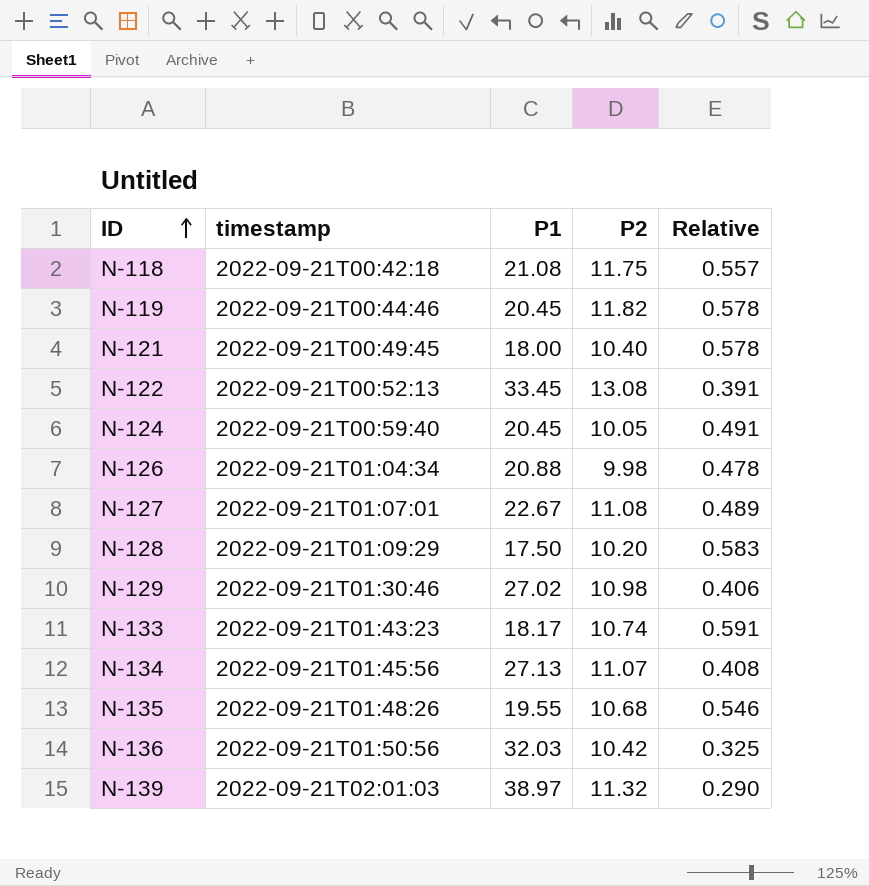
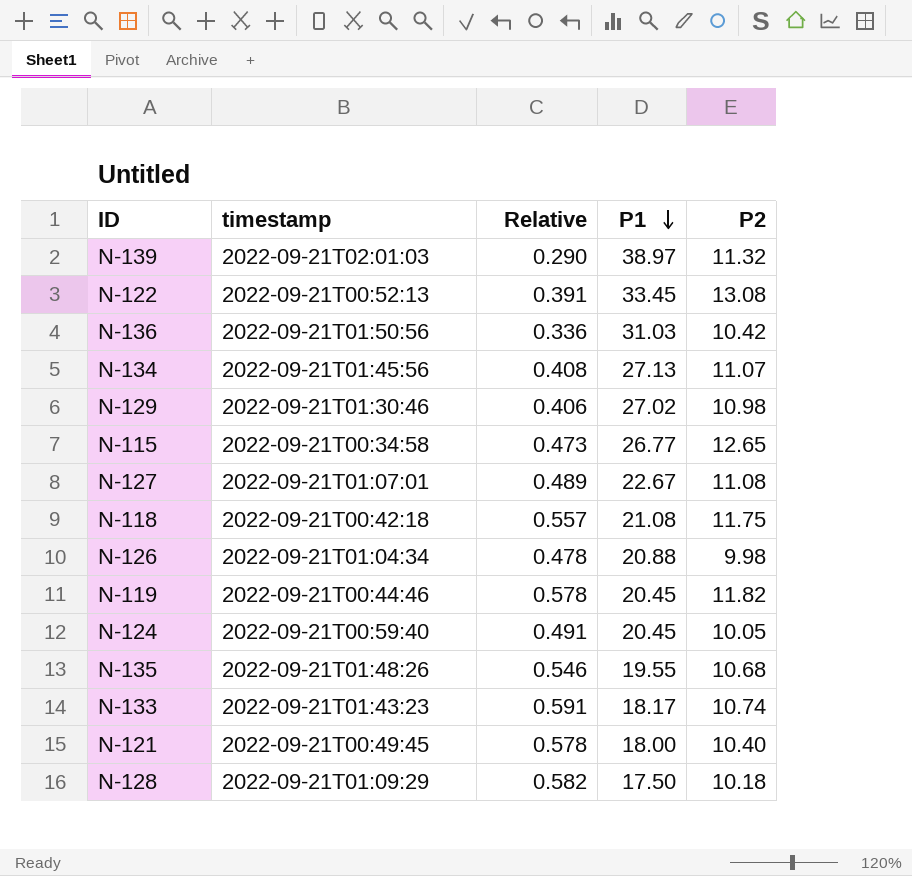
row order: ID ascending -> P1 descending
column Relative | position: 5 -> 3
N-136 | Relative: 0.325 -> 0.336
N-136 | P1: 32.03 -> 31.03
row N-115: none -> 2022-09-21T00:34:58 | 0.473 | 26.77 | 12.65
N-128 | Relative: 0.583 -> 0.582
N-128 | P2: 10.20 -> 10.18

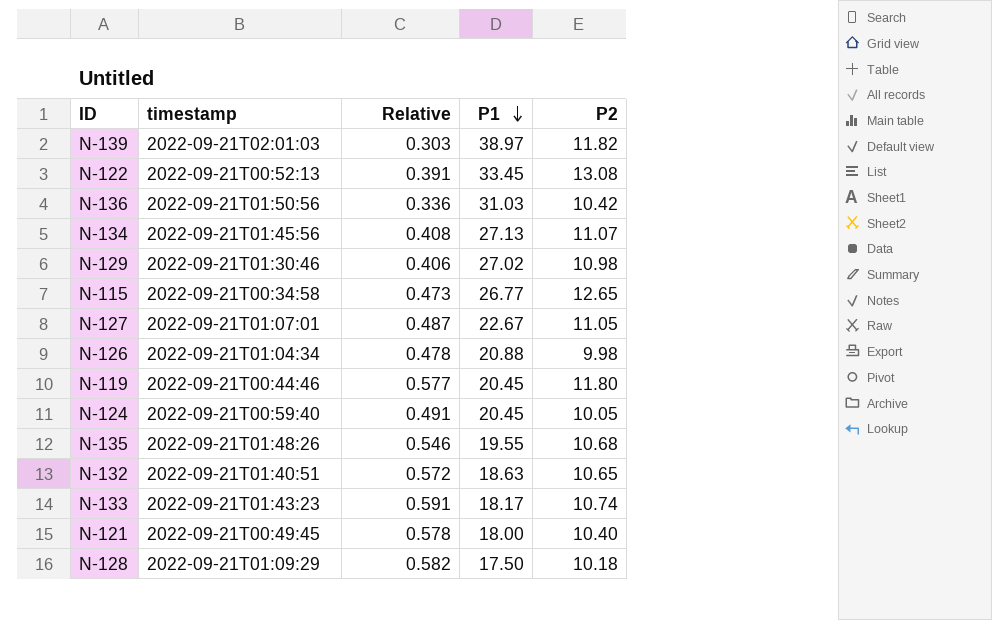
row N-118: 2022-09-21T00:42:18 | 0.557 | 21.08 | 11.75 -> none
N-139 | Relative: 0.290 -> 0.303
N-139 | P2: 11.32 -> 11.82
N-127 | Relative: 0.489 -> 0.487
N-127 | P2: 11.08 -> 11.05
N-119 | Relative: 0.578 -> 0.577
N-119 | P2: 11.82 -> 11.80
row N-132: none -> 2022-09-21T01:40:51 | 0.572 | 18.63 | 10.65

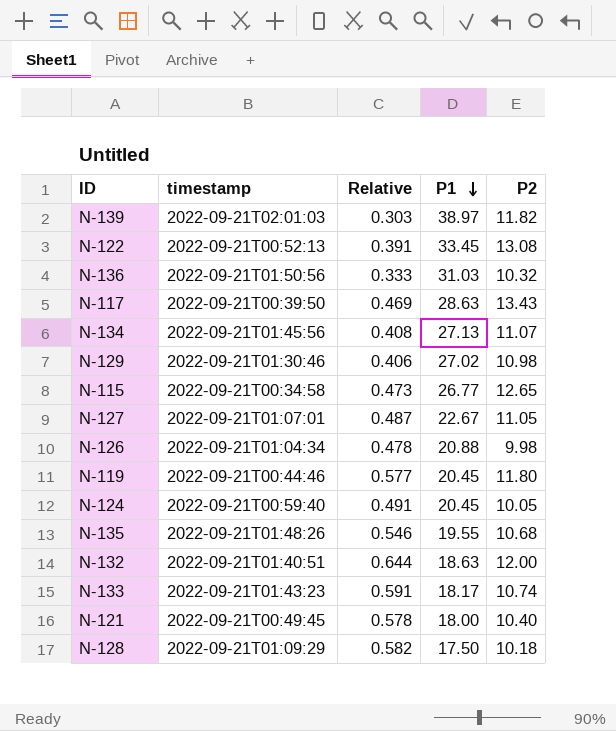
N-136 | Relative: 0.336 -> 0.333
N-136 | P2: 10.42 -> 10.32
row N-117: none -> 2022-09-21T00:39:50 | 0.469 | 28.63 | 13.43
N-132 | Relative: 0.572 -> 0.644
N-132 | P2: 10.65 -> 12.00

